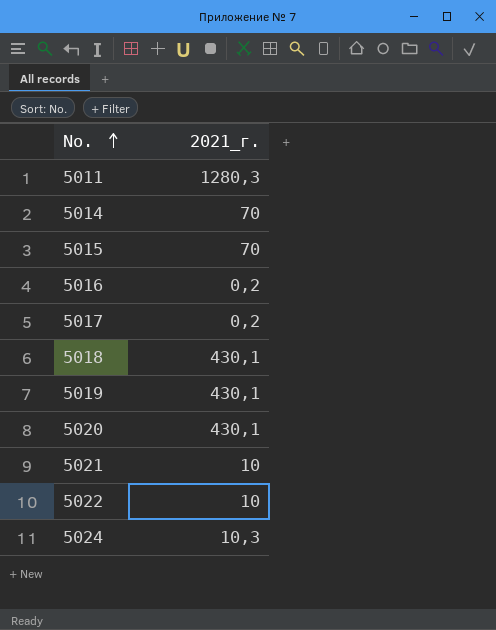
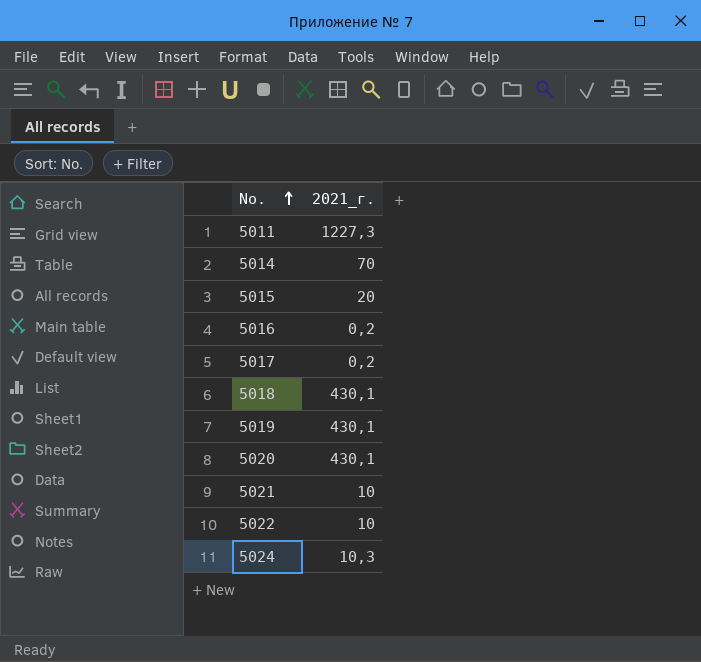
5011 | 2021_г.: 1280,3 -> 1227,3
5015 | 2021_г.: 70 -> 20

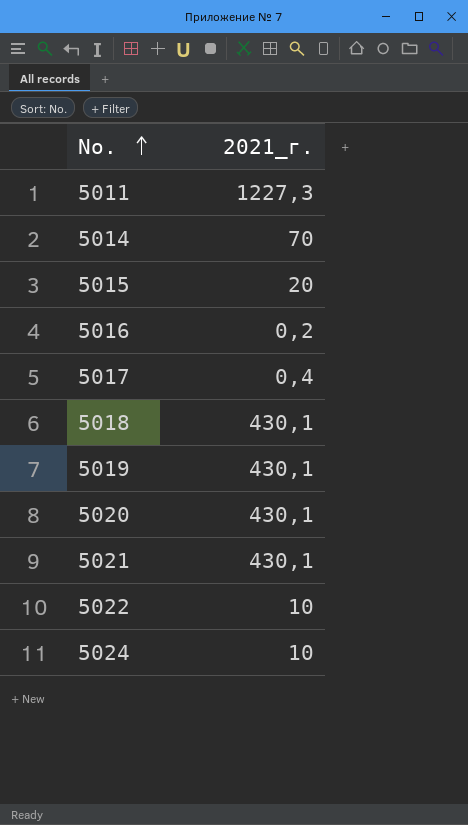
5017 | 2021_г.: 0,2 -> 0,4
5021 | 2021_г.: 10 -> 430,1
5024 | 2021_г.: 10,3 -> 10

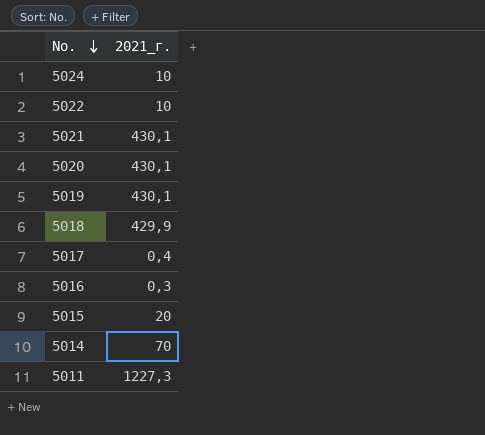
row order: No. ascending -> No. descending
5018 | 2021_г.: 430,1 -> 429,9
5016 | 2021_г.: 0,2 -> 0,3

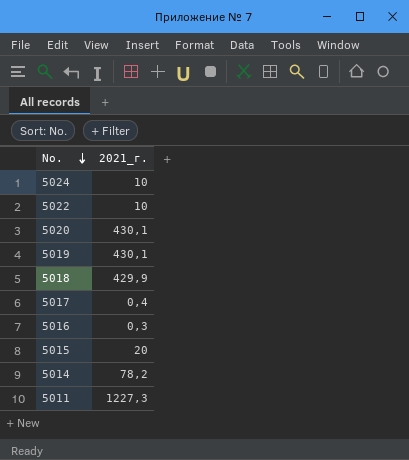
row 5021: 430,1 -> none
5014 | 2021_г.: 70 -> 78,2

